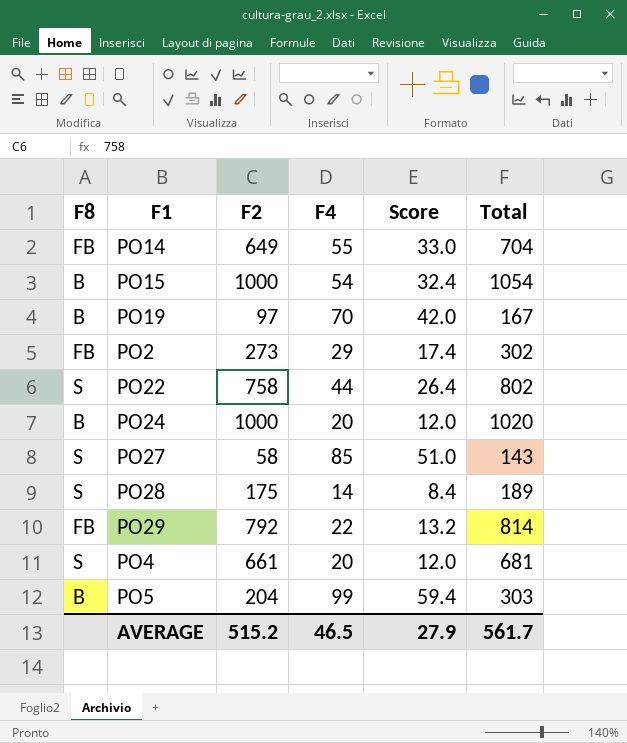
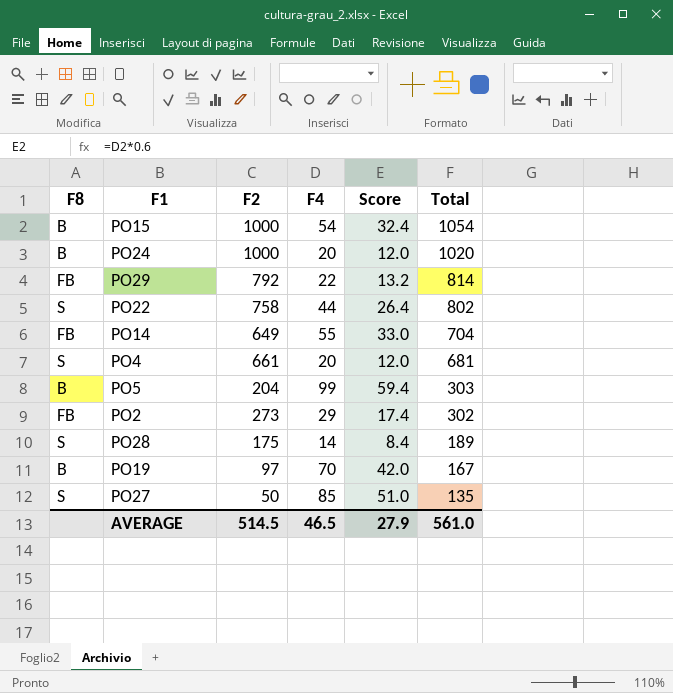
row order: none -> Total descending
PO27 | F2: 58 -> 50
PO27 | Total: 143 -> 135
AVERAGE | F2: 515.2 -> 514.5
AVERAGE | Total: 561.7 -> 561.0

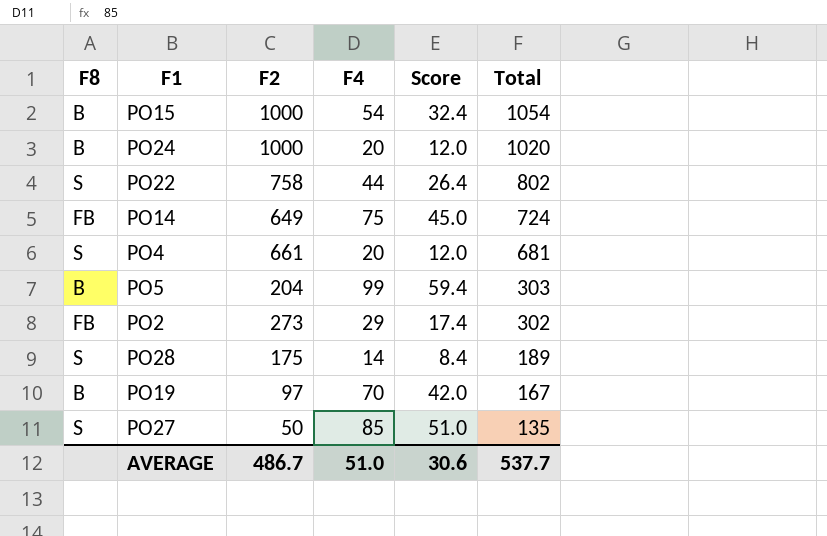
row PO29: FB | 792 | 22 | 13.2 | 814 -> none
PO14 | F4: 55 -> 75
PO14 | Score: 33.0 -> 45.0
PO14 | Total: 704 -> 724
AVERAGE | F2: 514.5 -> 486.7
AVERAGE | F4: 46.5 -> 51.0
AVERAGE | Score: 27.9 -> 30.6
AVERAGE | Total: 561.0 -> 537.7

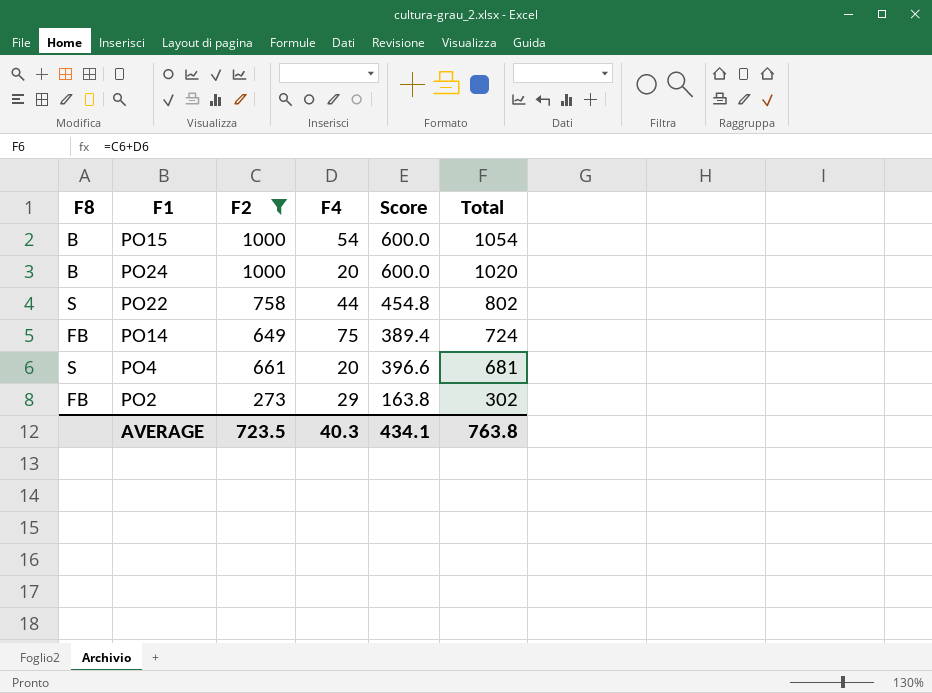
filter: none -> F2 >= 273
column Score | formula: [F4] * 0.6 -> [F2] * 0.6
AVERAGE | F2: 486.7 -> 723.5
AVERAGE | F4: 51.0 -> 40.3
AVERAGE | Score: 30.6 -> 434.1
AVERAGE | Total: 537.7 -> 763.8

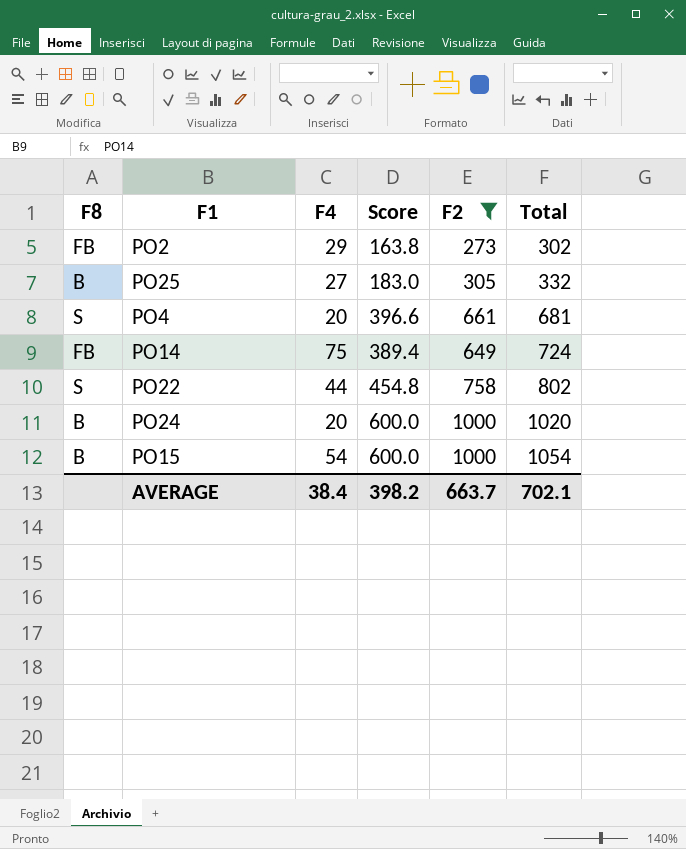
row order: Total descending -> Total ascending
column F2 | position: 3 -> 5
row PO25: none -> B | 27 | 183.0 | 305 | 332
AVERAGE | F4: 40.3 -> 38.4
AVERAGE | Score: 434.1 -> 398.2
AVERAGE | F2: 723.5 -> 663.7
AVERAGE | Total: 763.8 -> 702.1

